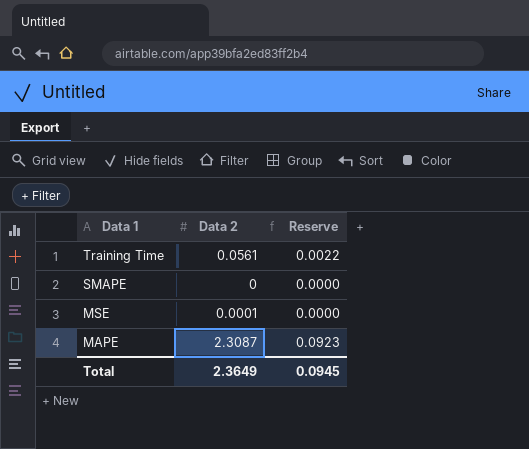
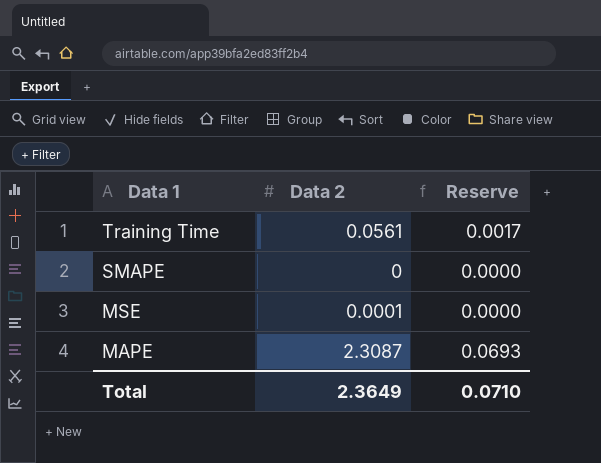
column Reserve | formula: [Data 2] * 0.04 -> [Data 2] * 0.03
Total | Reserve: 0.0945 -> 0.0710

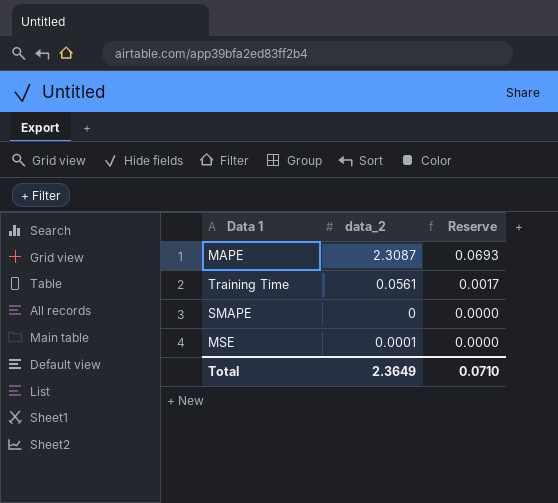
row order: Data 1 descending -> Reserve descending
column name: Data 2 -> data_2

